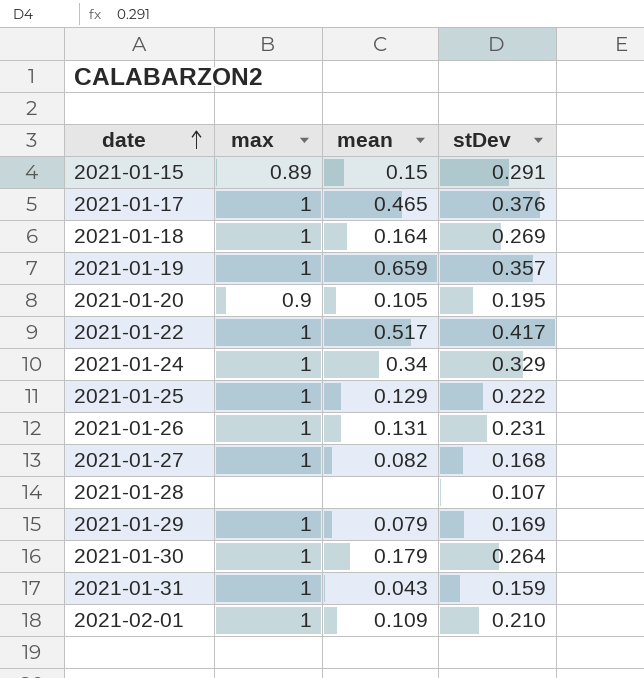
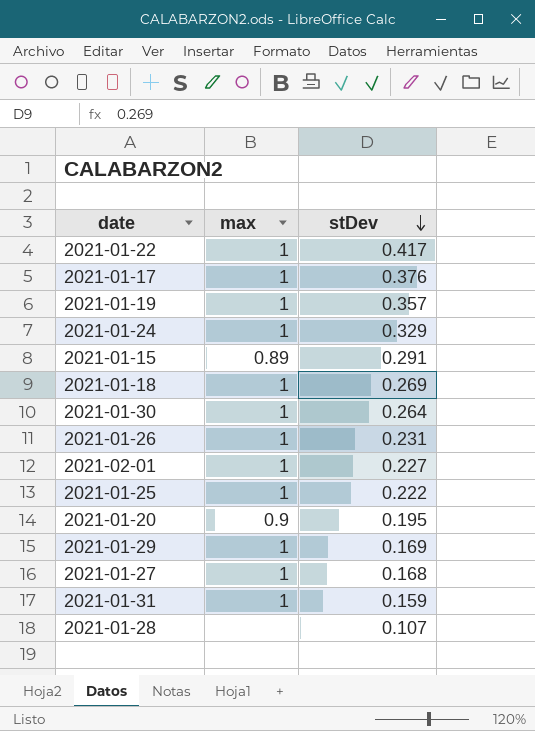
row order: date ascending -> stDev descending
column mean | position: 3 -> none
2021-02-01 | stDev: 0.210 -> 0.227

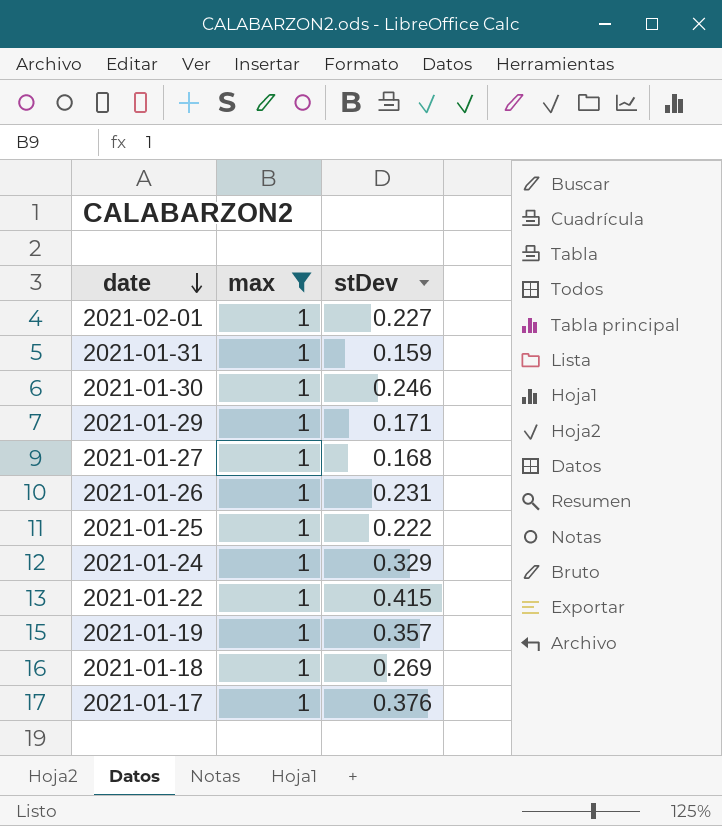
filter: none -> max = 1
row order: stDev descending -> date descending
2021-01-30 | stDev: 0.264 -> 0.246
2021-01-29 | stDev: 0.169 -> 0.171
2021-01-22 | stDev: 0.417 -> 0.415

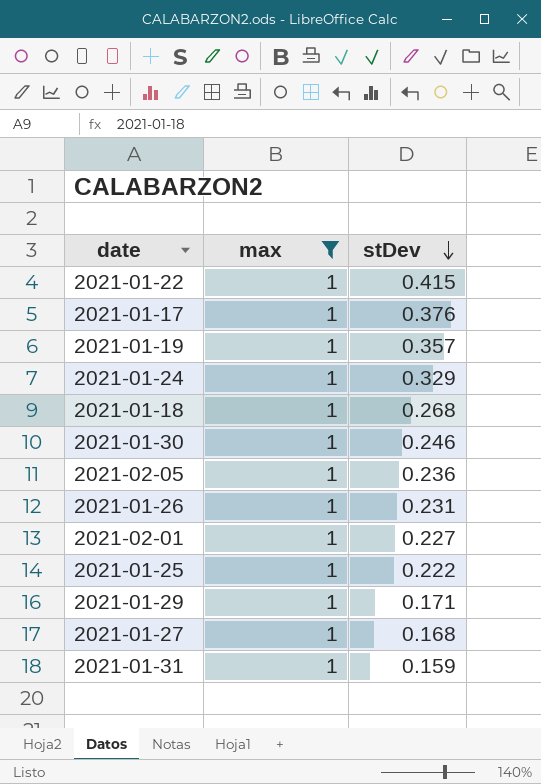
row order: date descending -> stDev descending
2021-01-18 | stDev: 0.269 -> 0.268
row 2021-02-05: none -> 1 | 0.236

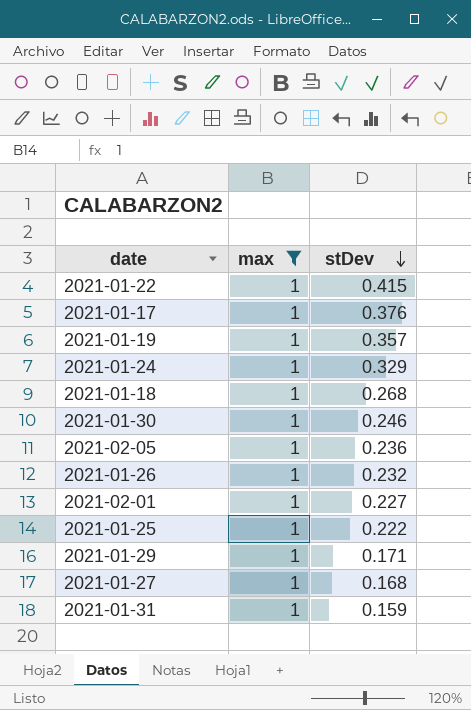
2021-01-26 | stDev: 0.231 -> 0.232

